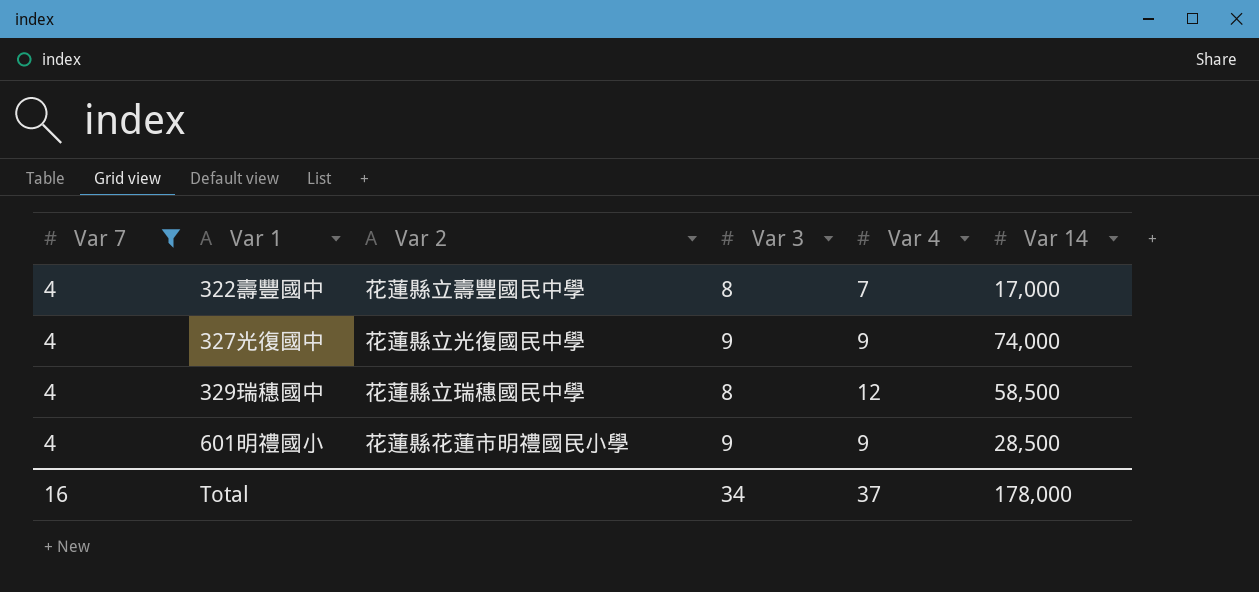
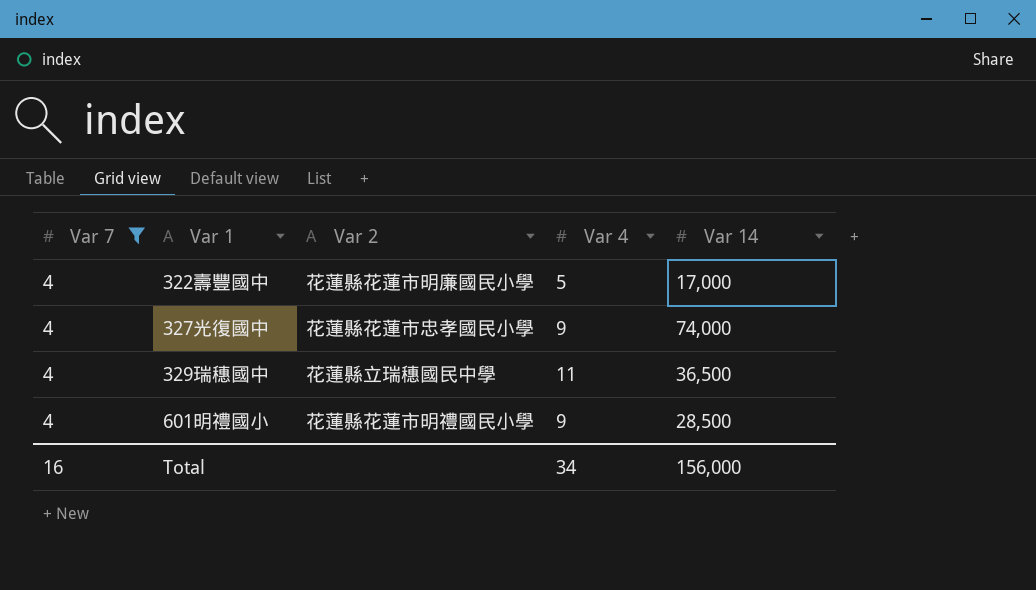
column Var 3 | position: 4 -> none
322壽豐國中 | Var 2: 花蓮縣立壽豐國民中學 -> 花蓮縣花蓮市明廉國民小學
322壽豐國中 | Var 4: 7 -> 5
327光復國中 | Var 2: 花蓮縣立光復國民中學 -> 花蓮縣花蓮市忠孝國民小學
329瑞穗國中 | Var 4: 12 -> 11
329瑞穗國中 | Var 14: 58,500 -> 36,500
Total | Var 4: 37 -> 34
Total | Var 14: 178,000 -> 156,000

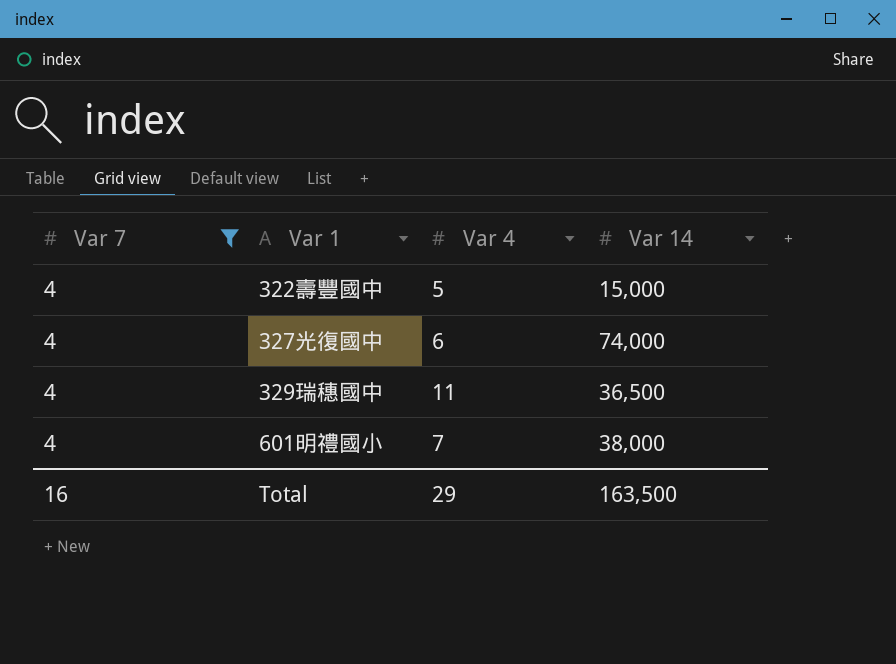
column Var 2 | position: 3 -> none
322壽豐國中 | Var 14: 17,000 -> 15,000
327光復國中 | Var 4: 9 -> 6
601明禮國小 | Var 4: 9 -> 7
601明禮國小 | Var 14: 28,500 -> 38,000
Total | Var 4: 34 -> 29
Total | Var 14: 156,000 -> 163,500

